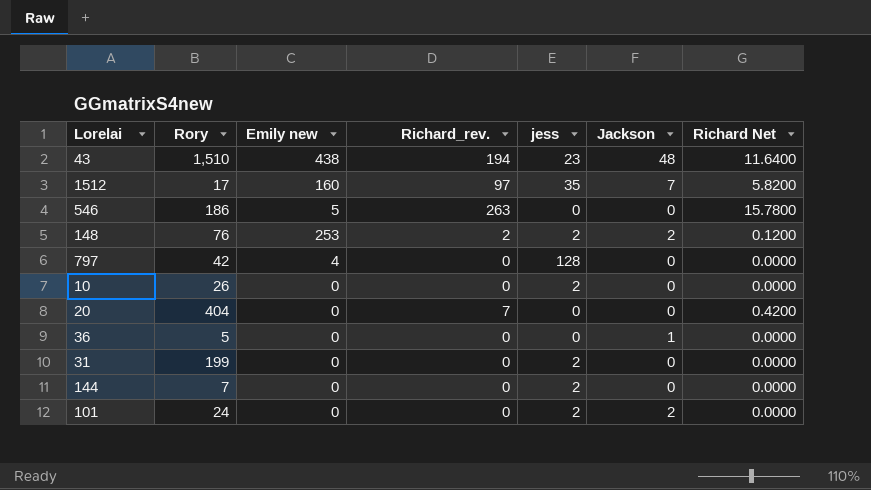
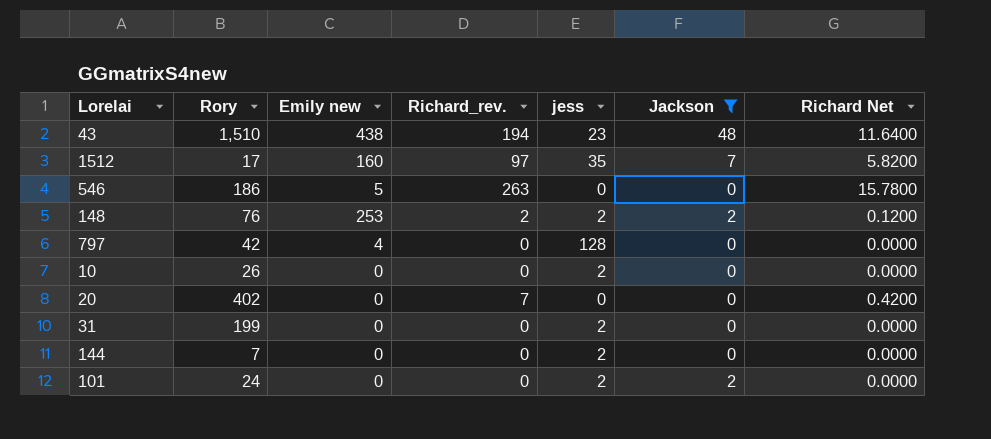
filter: none -> Jackson != 1
20 | Rory: 404 -> 402

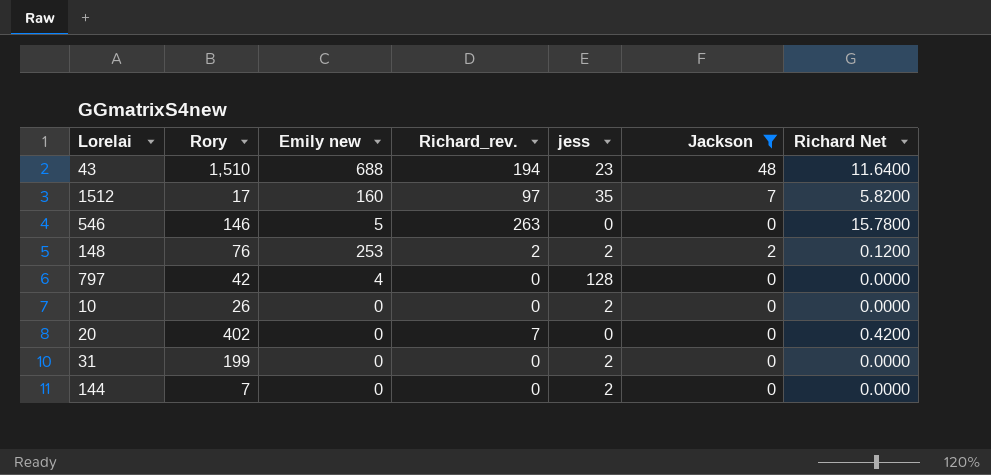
row 101: 24 | 0 | 0 | 2 | 2 | 0.0000 -> none
43 | Emily new: 438 -> 688
546 | Rory: 186 -> 146

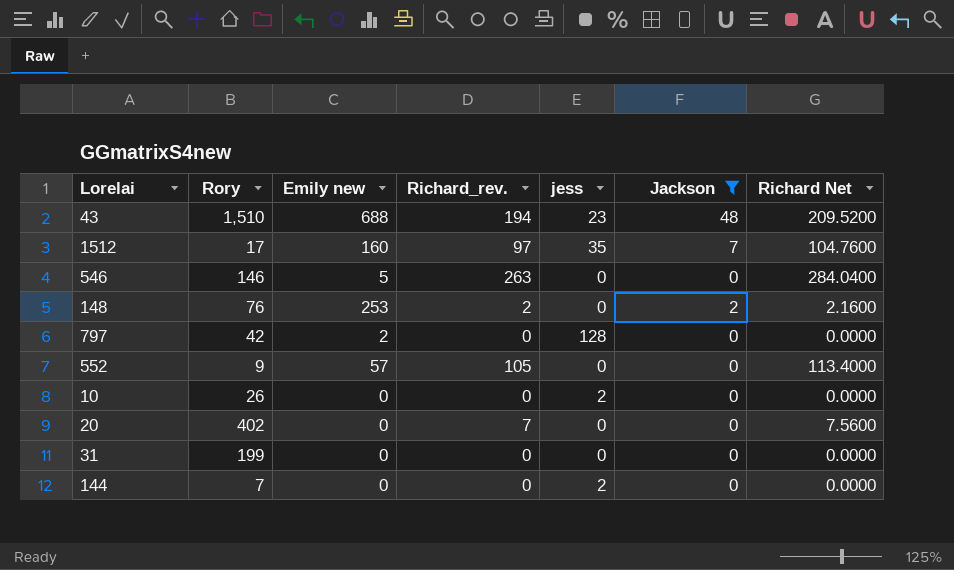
column Richard Net | formula: [Richard_rev.] * 0.06 -> [Richard_rev.] * 1.08
148 | jess: 2 -> 0
797 | Emily new: 4 -> 2
row 552: none -> 9 | 57 | 105 | 0 | 0 | 113.4000
31 | jess: 2 -> 0

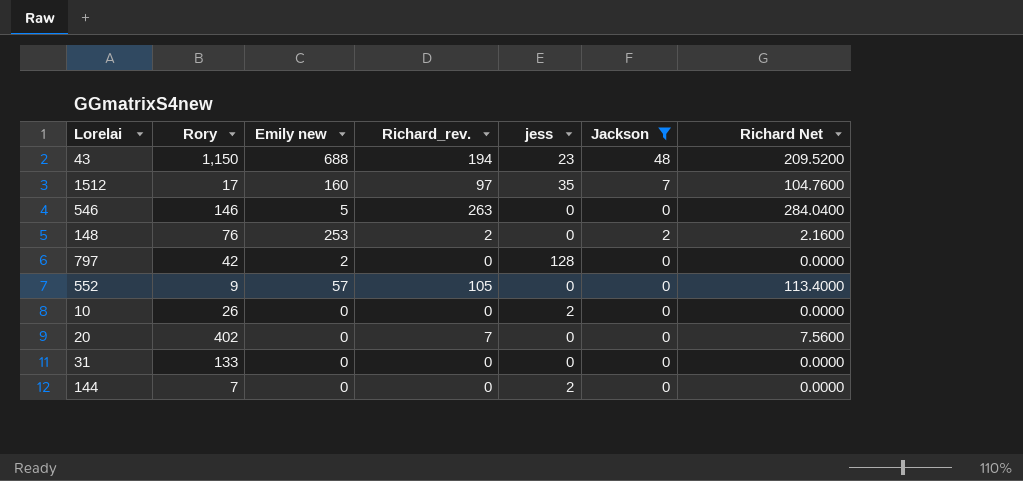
43 | Rory: 1,510 -> 1,150
31 | Rory: 199 -> 133

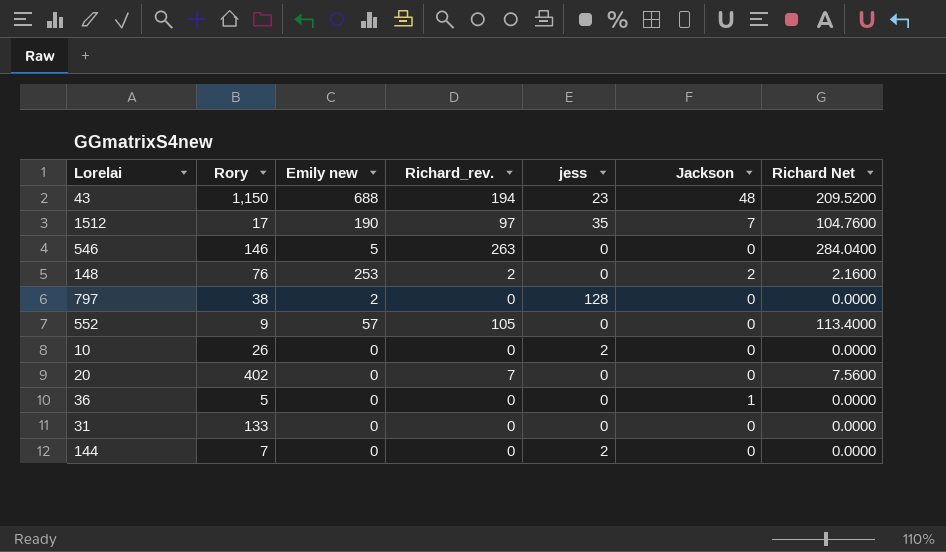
filter: Jackson != 1 -> none
1512 | Emily new: 160 -> 190
797 | Rory: 42 -> 38

